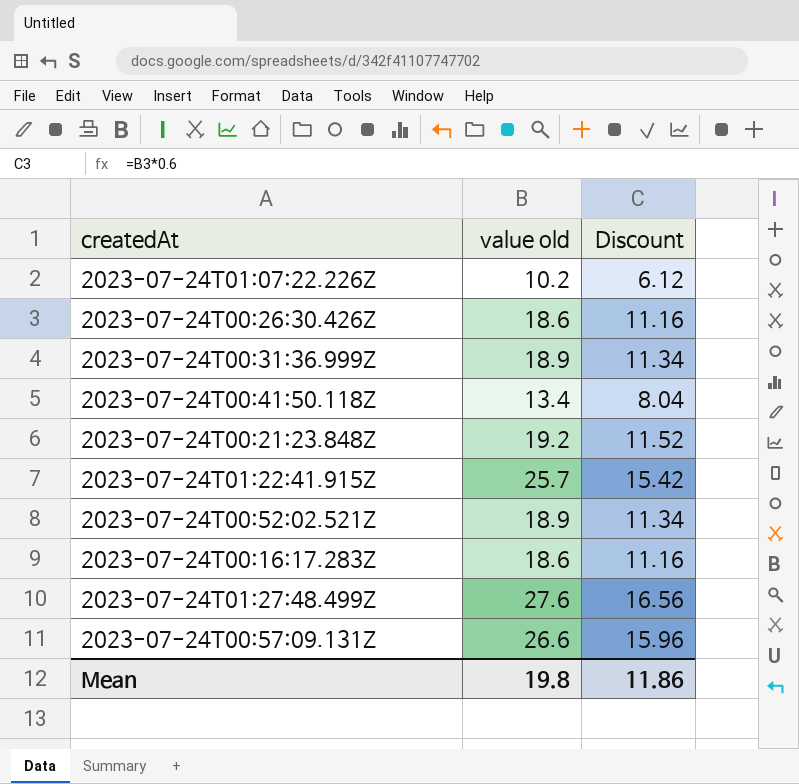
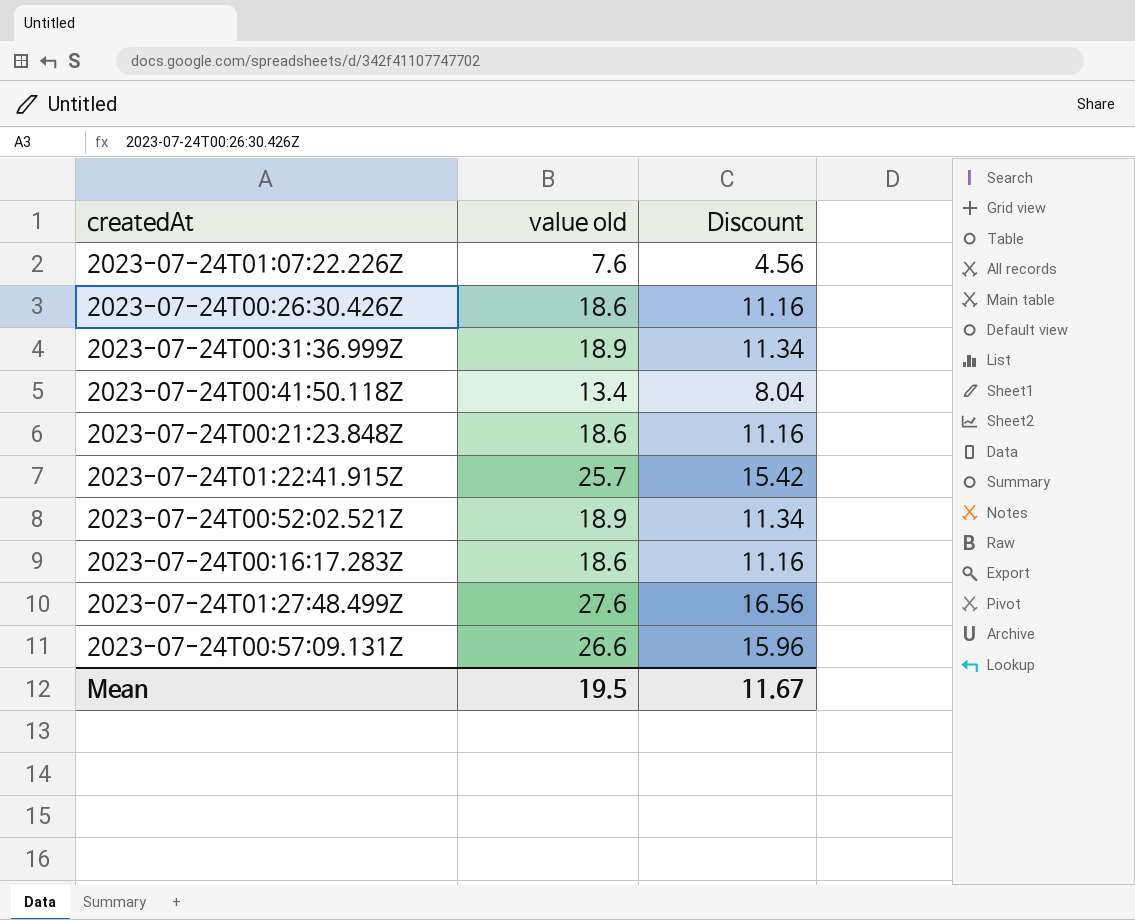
2023-07-24T01:07:22.226Z | value old: 10.2 -> 7.6
2023-07-24T01:07:22.226Z | Discount: 6.12 -> 4.56
2023-07-24T00:21:23.848Z | value old: 19.2 -> 18.6
2023-07-24T00:21:23.848Z | Discount: 11.52 -> 11.16
Mean | value old: 19.8 -> 19.5
Mean | Discount: 11.86 -> 11.67

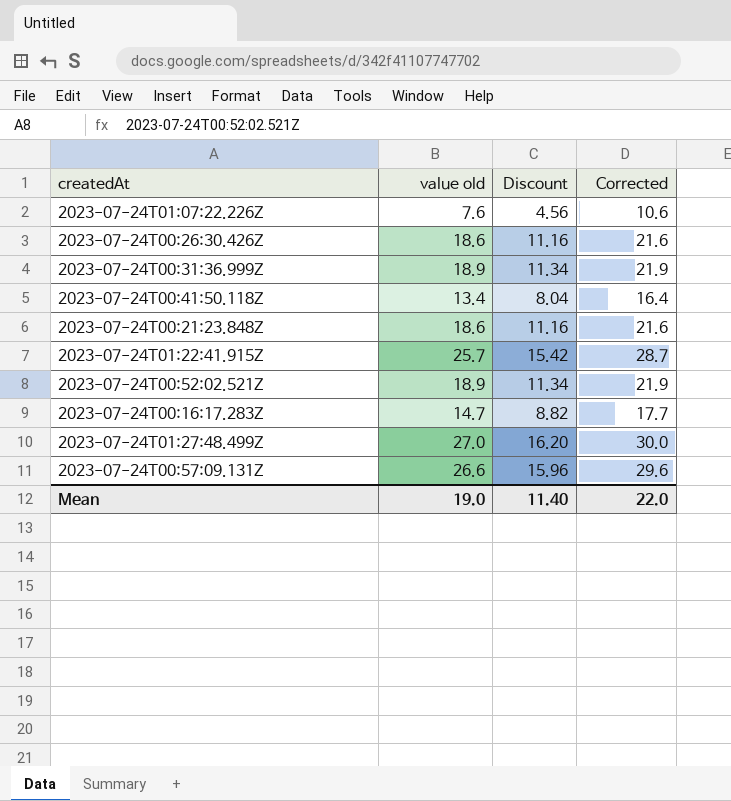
column Corrected | formula: none -> [value old] + 3
2023-07-24T00:16:17.283Z | value old: 18.6 -> 14.7
2023-07-24T00:16:17.283Z | Discount: 11.16 -> 8.82
2023-07-24T01:27:48.499Z | value old: 27.6 -> 27.0
2023-07-24T01:27:48.499Z | Discount: 16.56 -> 16.20
Mean | value old: 19.5 -> 19.0
Mean | Discount: 11.67 -> 11.40

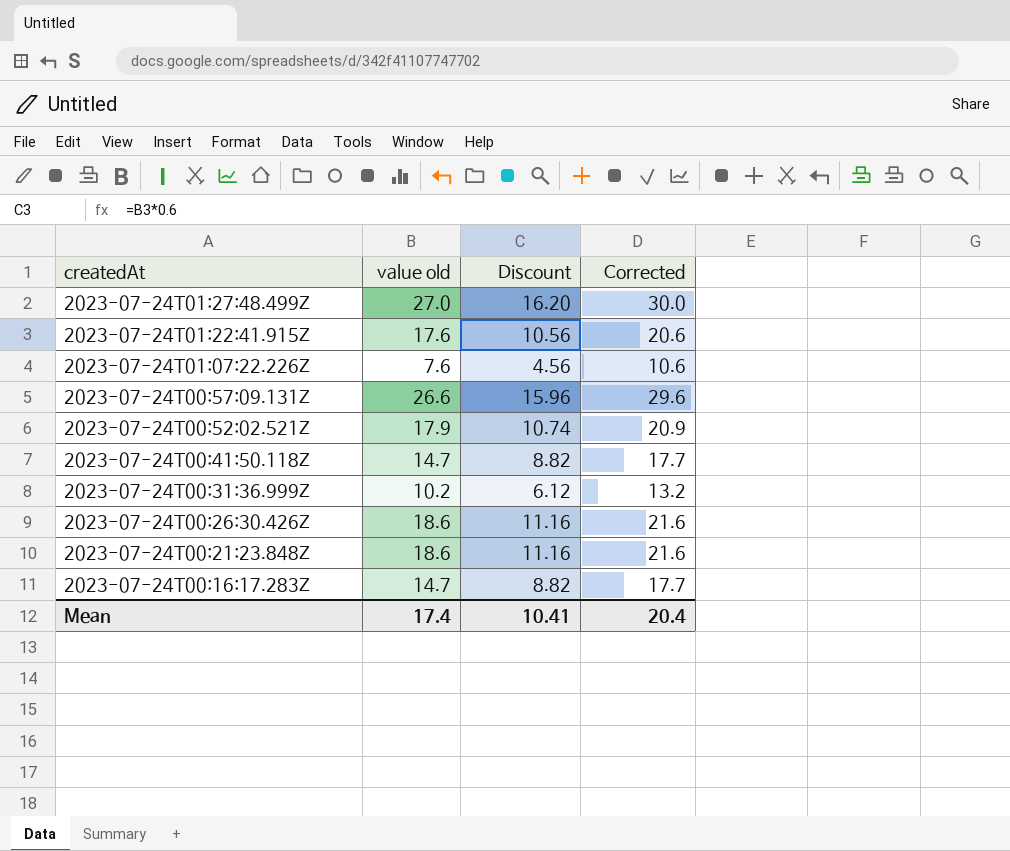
row order: none -> createdAt descending
2023-07-24T01:22:41.915Z | value old: 25.7 -> 17.6
2023-07-24T01:22:41.915Z | Discount: 15.42 -> 10.56
2023-07-24T01:22:41.915Z | Corrected: 28.7 -> 20.6
2023-07-24T00:52:02.521Z | value old: 18.9 -> 17.9
2023-07-24T00:52:02.521Z | Discount: 11.34 -> 10.74
2023-07-24T00:52:02.521Z | Corrected: 21.9 -> 20.9
2023-07-24T00:41:50.118Z | value old: 13.4 -> 14.7
2023-07-24T00:41:50.118Z | Discount: 8.04 -> 8.82
2023-07-24T00:41:50.118Z | Corrected: 16.4 -> 17.7
2023-07-24T00:31:36.999Z | value old: 18.9 -> 10.2
2023-07-24T00:31:36.999Z | Discount: 11.34 -> 6.12
2023-07-24T00:31:36.999Z | Corrected: 21.9 -> 13.2
Mean | value old: 19.0 -> 17.4
Mean | Discount: 11.40 -> 10.41
Mean | Corrected: 22.0 -> 20.4

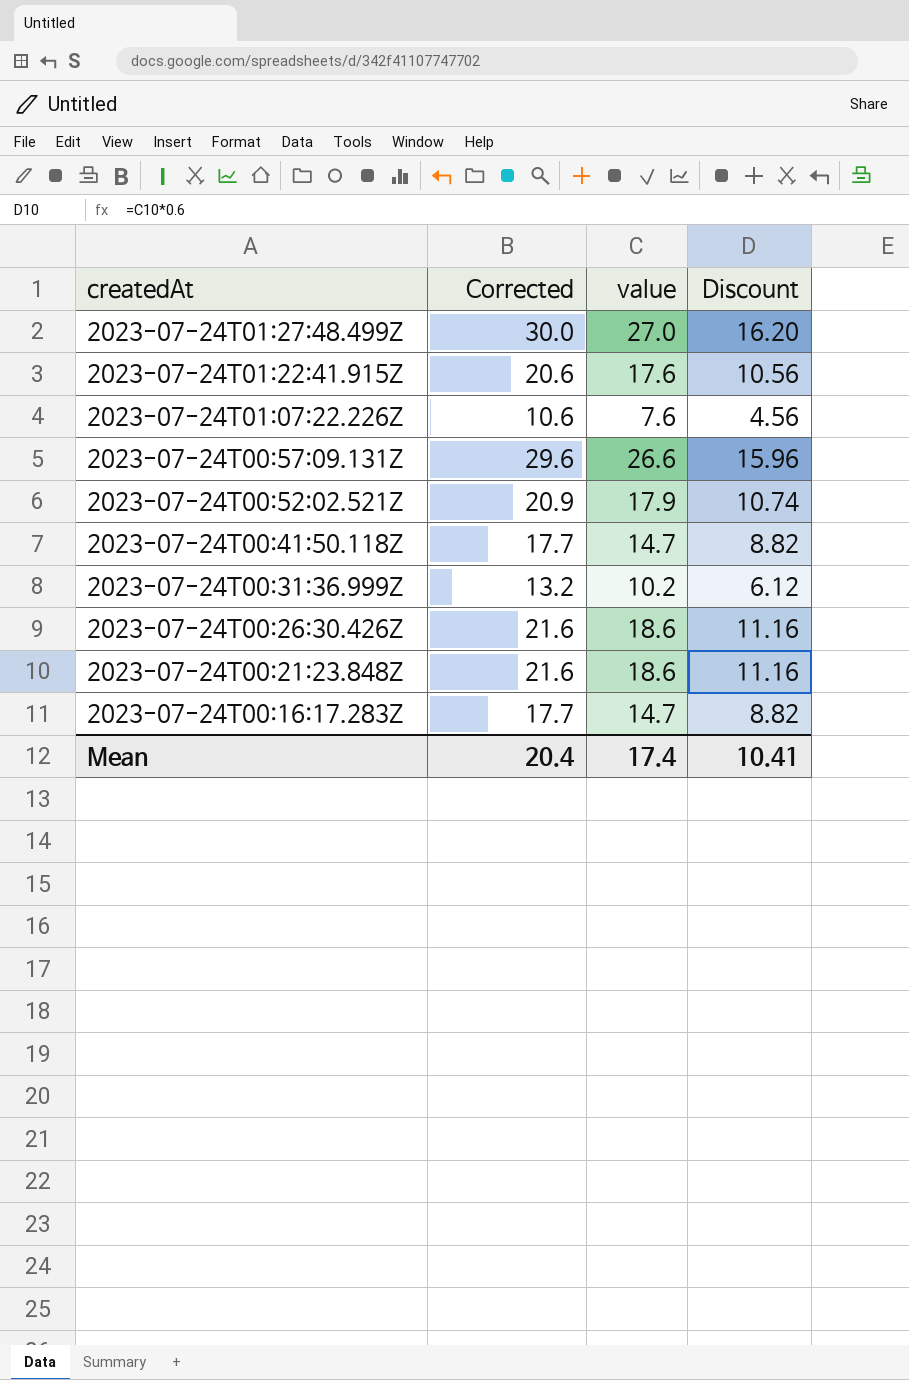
column Corrected | position: 4 -> 2
column name: value old -> value

